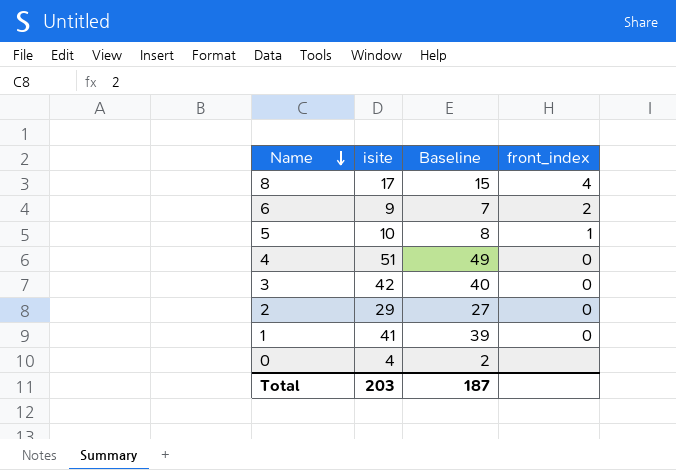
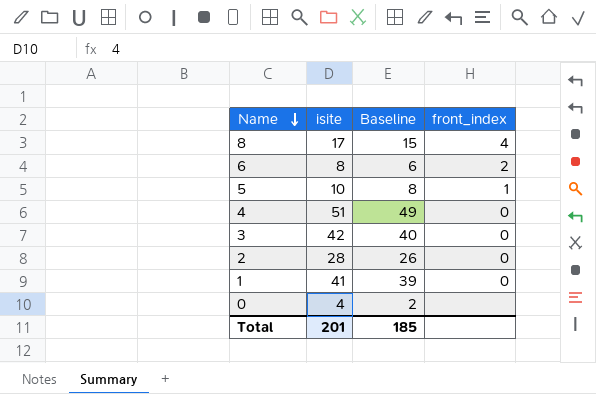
6 | isite: 9 -> 8
6 | Baseline: 7 -> 6
2 | isite: 29 -> 28
2 | Baseline: 27 -> 26
Total | isite: 203 -> 201
Total | Baseline: 187 -> 185

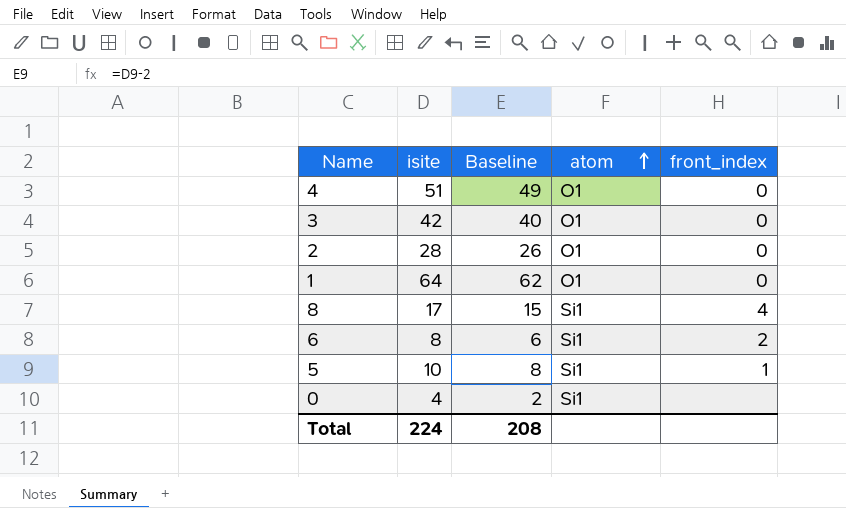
row order: Name descending -> atom ascending
column atom | position: none -> 4
1 | isite: 41 -> 64
1 | Baseline: 39 -> 62
Total | isite: 201 -> 224
Total | Baseline: 185 -> 208

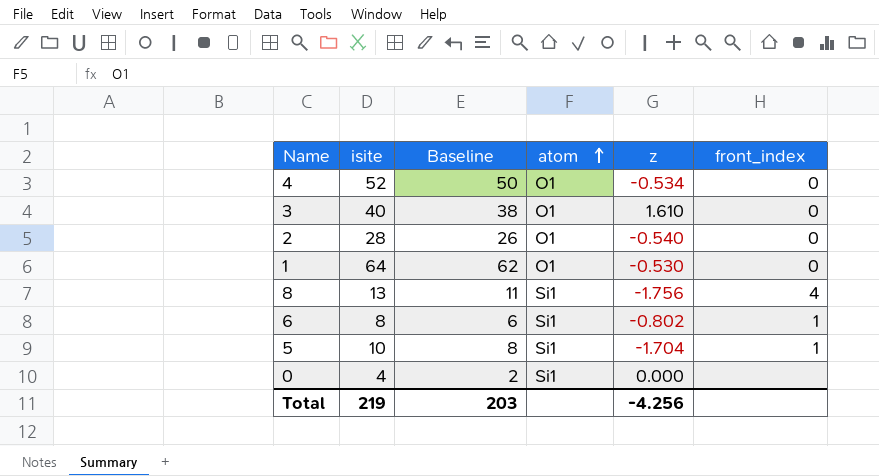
column z | position: none -> 5
4 | isite: 51 -> 52
4 | Baseline: 49 -> 50
3 | isite: 42 -> 40
3 | Baseline: 40 -> 38
8 | isite: 17 -> 13
8 | Baseline: 15 -> 11
6 | front_index: 2 -> 1
Total | isite: 224 -> 219
Total | Baseline: 208 -> 203

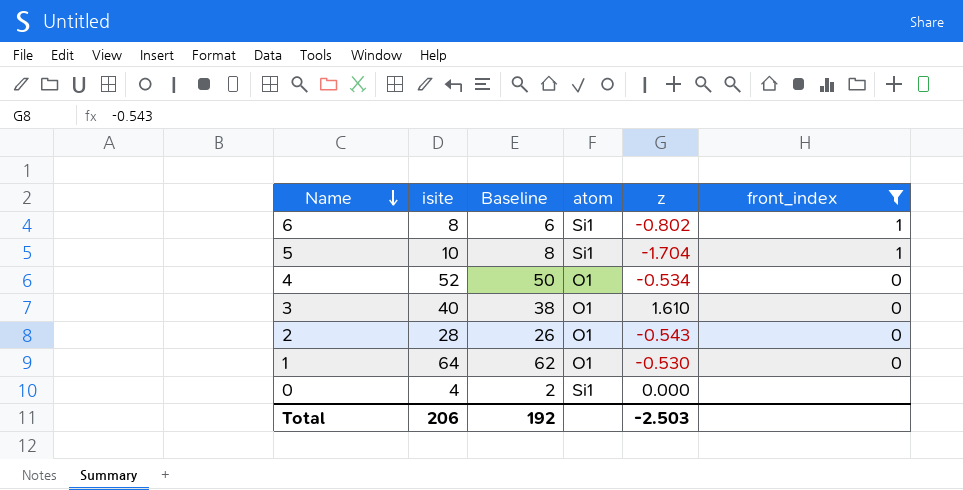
filter: none -> front_index != 4
row order: atom ascending -> Name descending
2 | z: -0.540 -> -0.543
Total | isite: 219 -> 206
Total | Baseline: 203 -> 192
Total | z: -4.256 -> -2.503

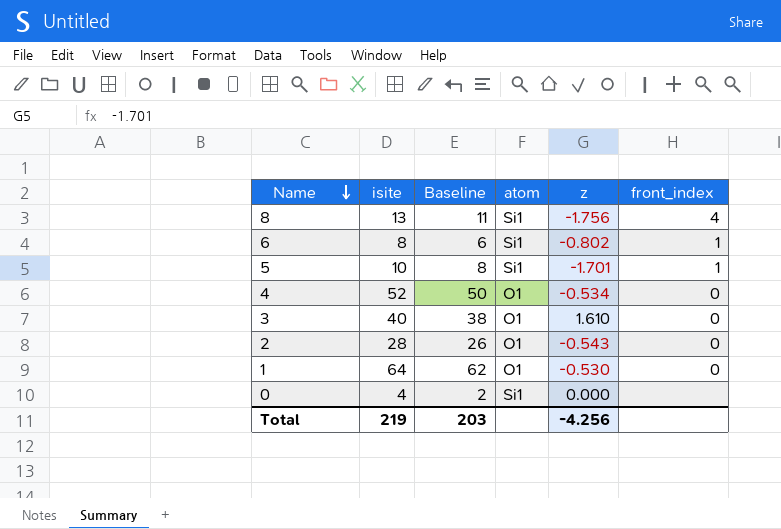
filter: front_index != 4 -> none
5 | z: -1.704 -> -1.701
Total | isite: 206 -> 219
Total | Baseline: 192 -> 203
Total | z: -2.503 -> -4.256

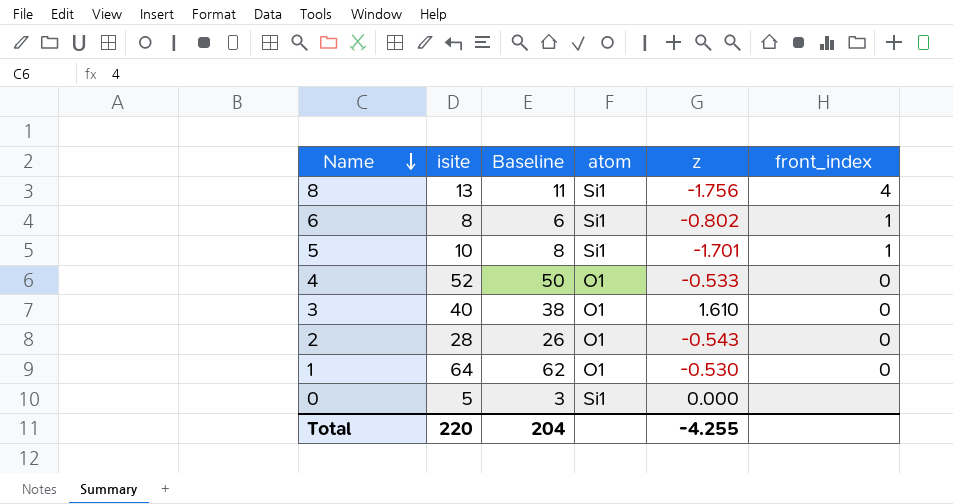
4 | z: -0.534 -> -0.533
0 | isite: 4 -> 5
0 | Baseline: 2 -> 3
Total | isite: 219 -> 220
Total | Baseline: 203 -> 204
Total | z: -4.256 -> -4.255

